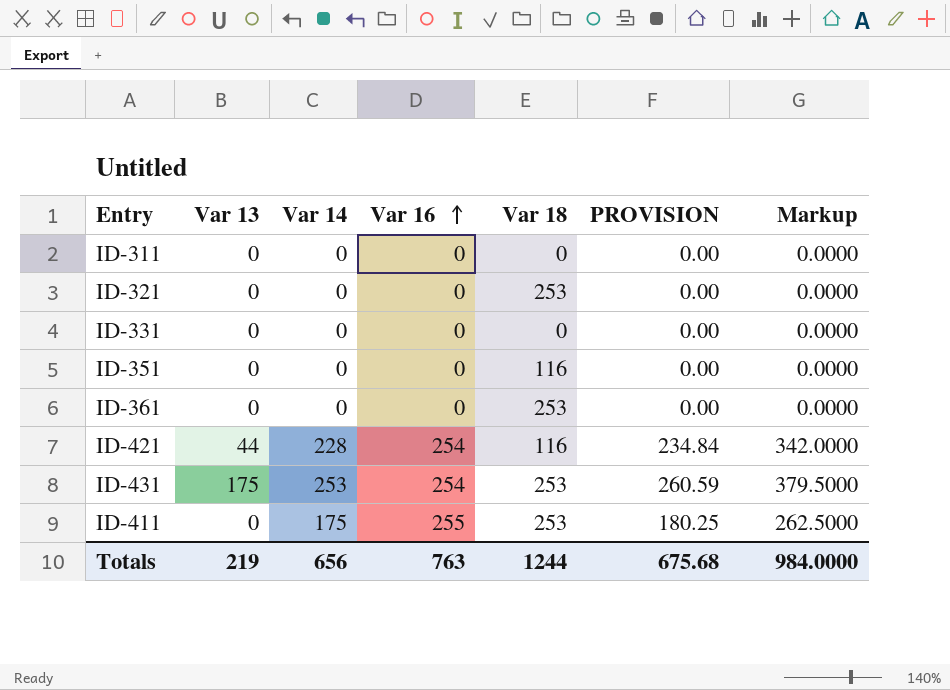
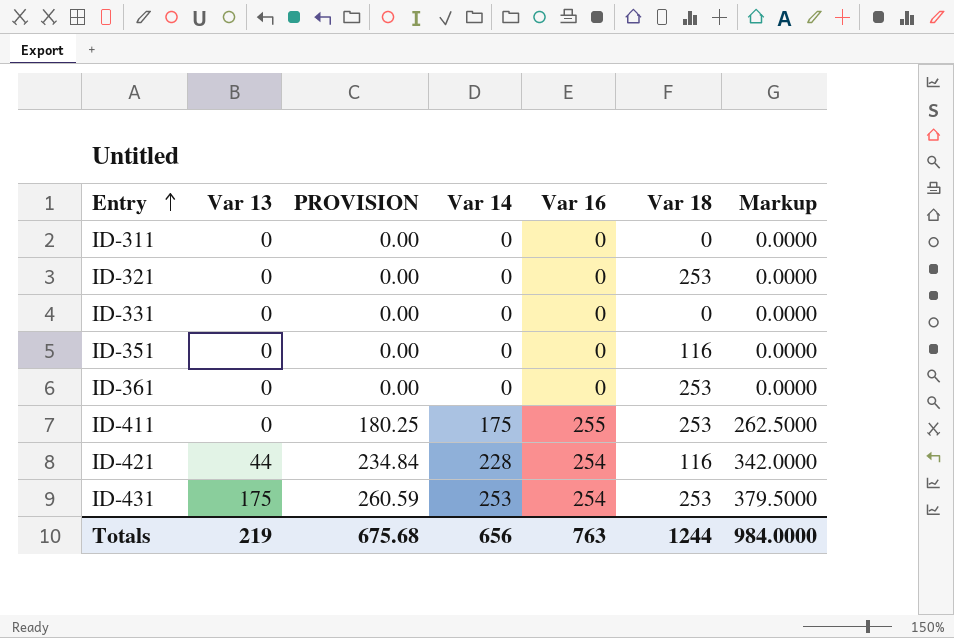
row order: Var 16 ascending -> Entry ascending
column PROVISION | position: 6 -> 3

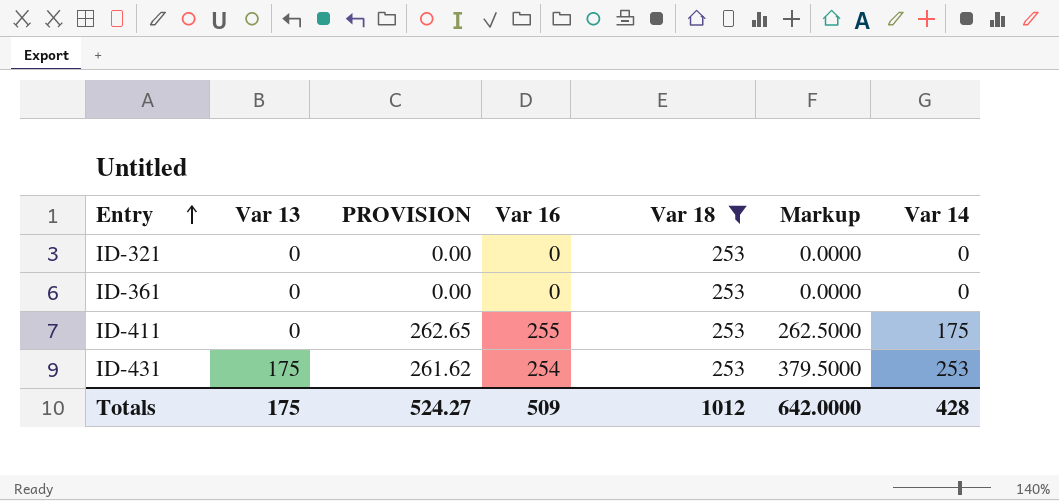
filter: none -> Var 18 = 253
column PROVISION | formula: [Var 14] * 1.03 -> [Var 16] * 1.03
column Var 14 | position: 4 -> 7
Totals | Var 13: 219 -> 175
Totals | PROVISION: 675.68 -> 524.27
Totals | Var 16: 763 -> 509
Totals | Var 18: 1244 -> 1012
Totals | Markup: 984.0000 -> 642.0000
Totals | Var 14: 656 -> 428

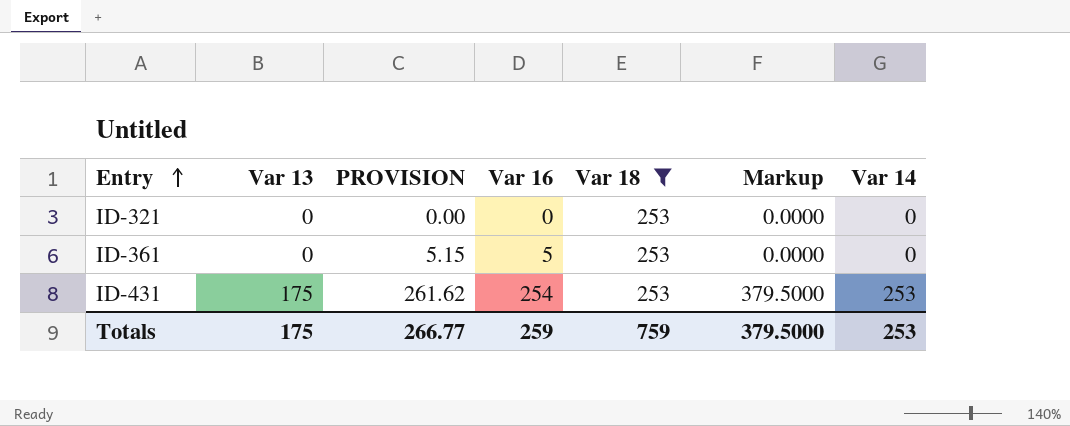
row ID-411: 0 | 262.65 | 255 | 253 | 262.5000 | 175 -> none
ID-361 | PROVISION: 0.00 -> 5.15
ID-361 | Var 16: 0 -> 5
Totals | PROVISION: 524.27 -> 266.77
Totals | Var 16: 509 -> 259
Totals | Var 18: 1012 -> 759
Totals | Markup: 642.0000 -> 379.5000
Totals | Var 14: 428 -> 253

